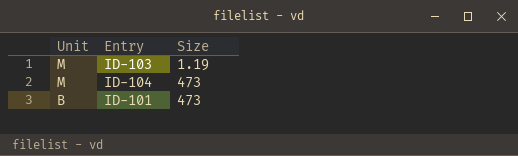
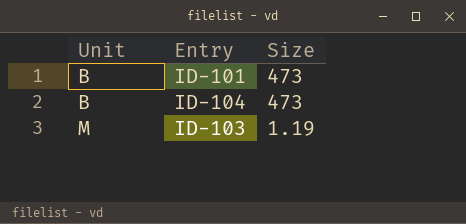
row order: Unit descending -> Unit ascending
ID-104 | Unit: M -> B

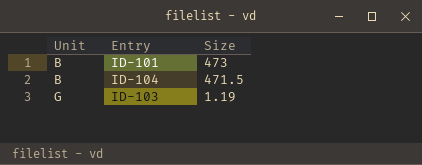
ID-104 | Size: 473 -> 471.5
ID-103 | Unit: M -> G

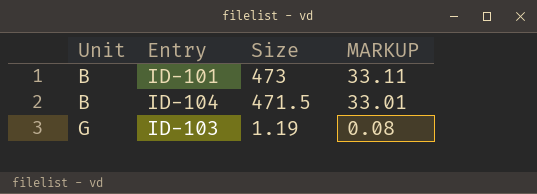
column MARKUP | formula: none -> [Size] * 0.07

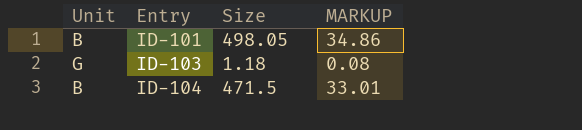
row order: Unit ascending -> Entry ascending
ID-101 | Size: 473 -> 498.05
ID-101 | MARKUP: 33.11 -> 34.86
ID-103 | Size: 1.19 -> 1.18

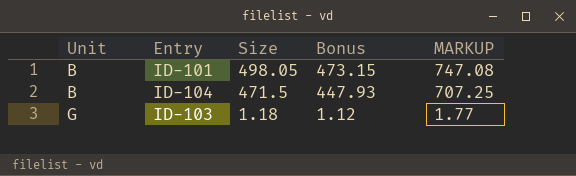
row order: Entry ascending -> Unit ascending
column Bonus | formula: none -> [Size] * 0.95
column MARKUP | formula: [Size] * 0.07 -> [Size] * 1.5

